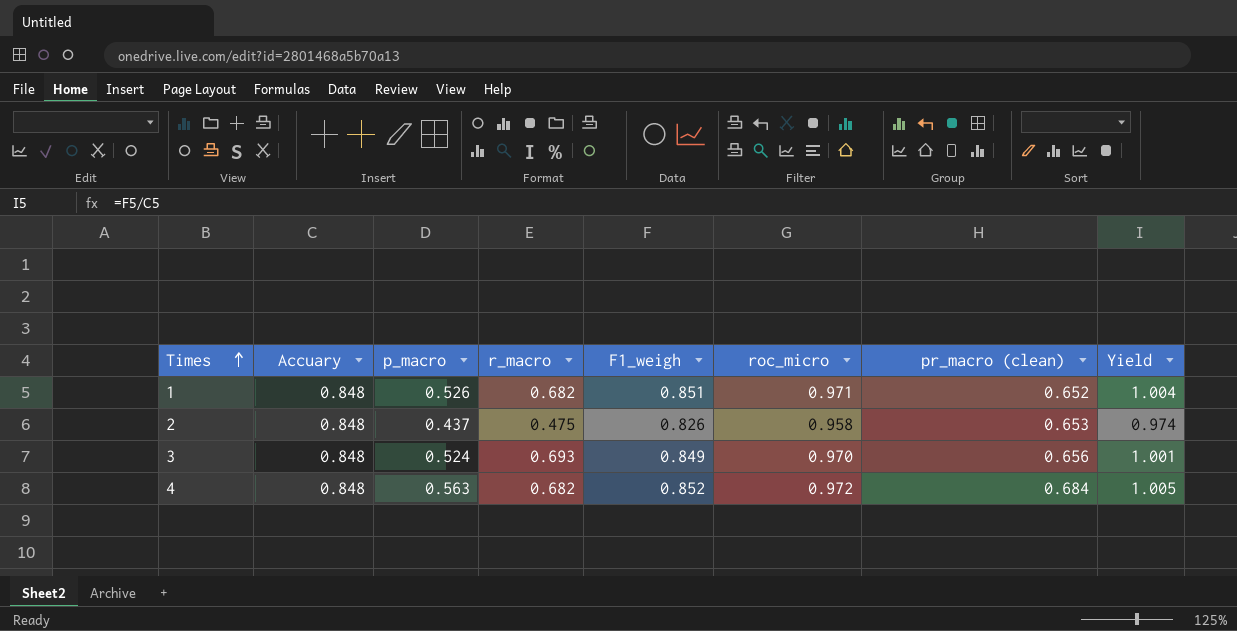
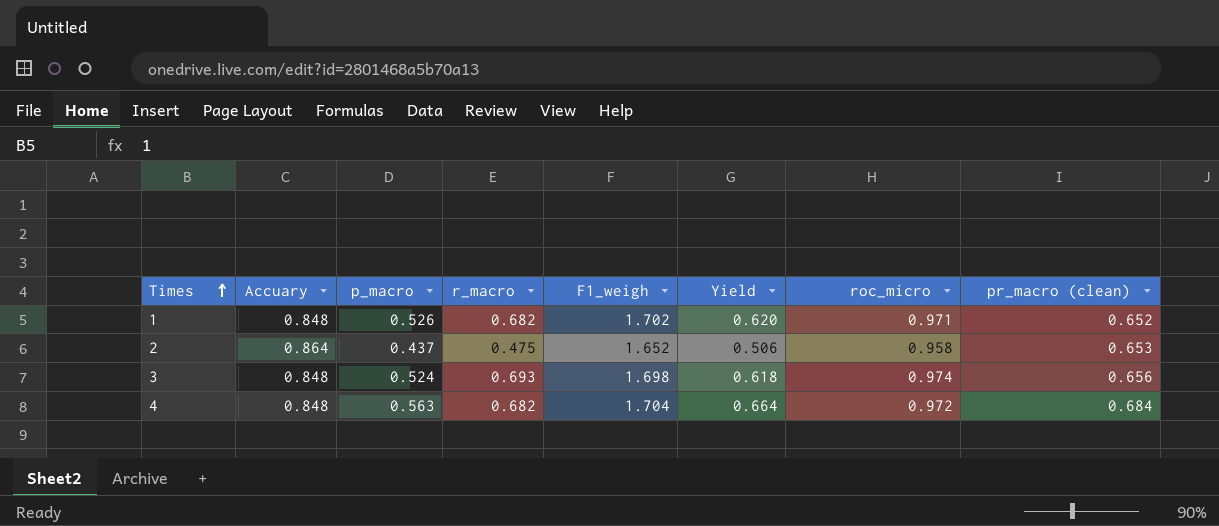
column Yield | formula: [F1_weigh] / [Accuary] -> [p_macro] / [Accuary]
column Yield | position: 8 -> 6
1 | F1_weigh: 0.851 -> 1.702
2 | Accuary: 0.848 -> 0.864
2 | F1_weigh: 0.826 -> 1.652
3 | F1_weigh: 0.849 -> 1.698
3 | roc_micro: 0.970 -> 0.974
4 | F1_weigh: 0.852 -> 1.704

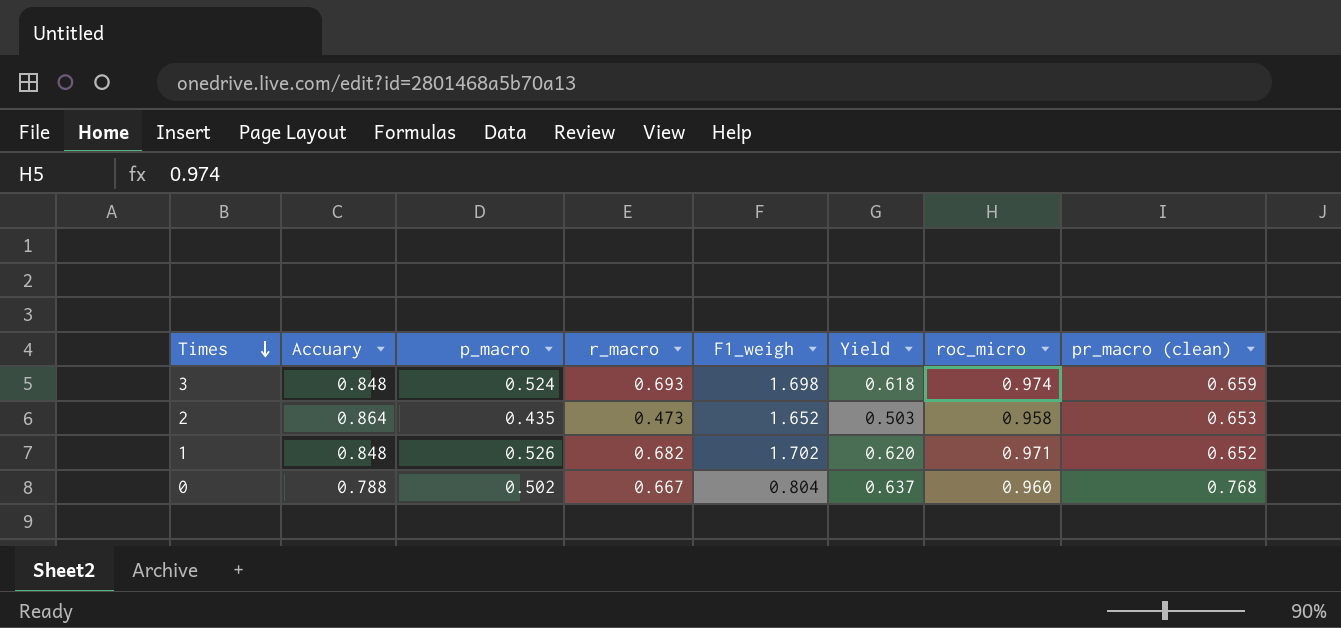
row order: Times ascending -> Times descending
row 4: 0.848 | 0.563 | 0.682 | 1.704 | 0.664 | 0.972 | 0.684 -> none
3 | pr_macro (clean): 0.656 -> 0.659
2 | p_macro: 0.437 -> 0.435
2 | r_macro: 0.475 -> 0.473
2 | Yield: 0.506 -> 0.503
row 0: none -> 0.788 | 0.502 | 0.667 | 0.804 | 0.637 | 0.960 | 0.768

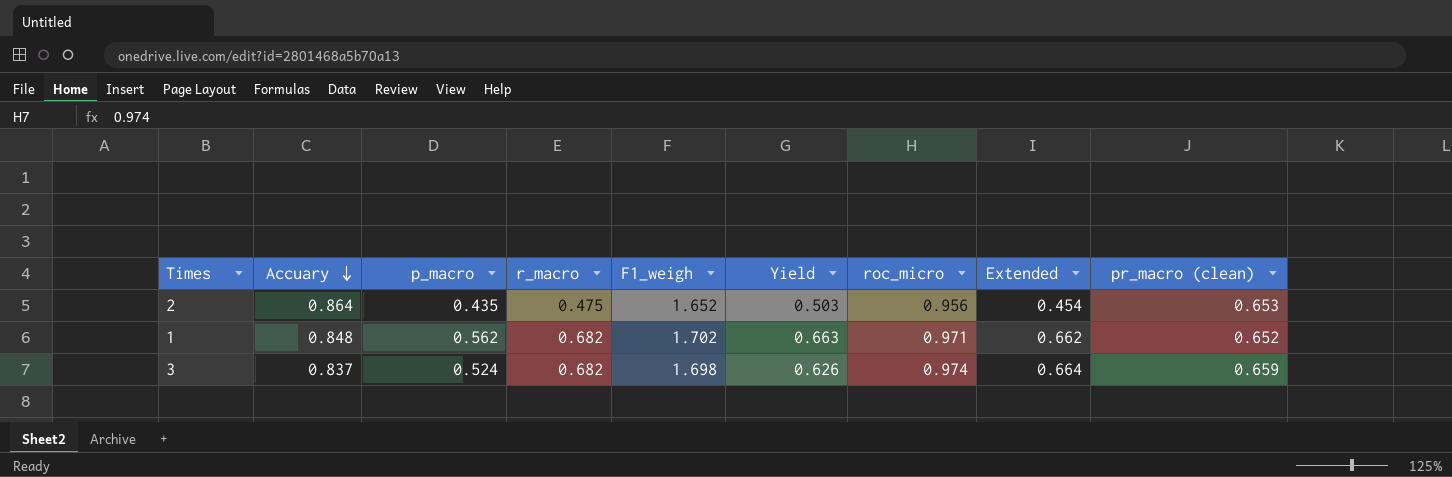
row order: Times descending -> Accuary descending
column Extended | formula: none -> [r_macro] * [roc_micro]
row 0: 0.788 | 0.502 | 0.667 | 0.804 | 0.637 | 0.960 | 0.768 -> none
2 | r_macro: 0.473 -> 0.475
2 | roc_micro: 0.958 -> 0.956
1 | p_macro: 0.526 -> 0.562
1 | Yield: 0.620 -> 0.663
3 | Accuary: 0.848 -> 0.837
3 | r_macro: 0.693 -> 0.682
3 | Yield: 0.618 -> 0.626

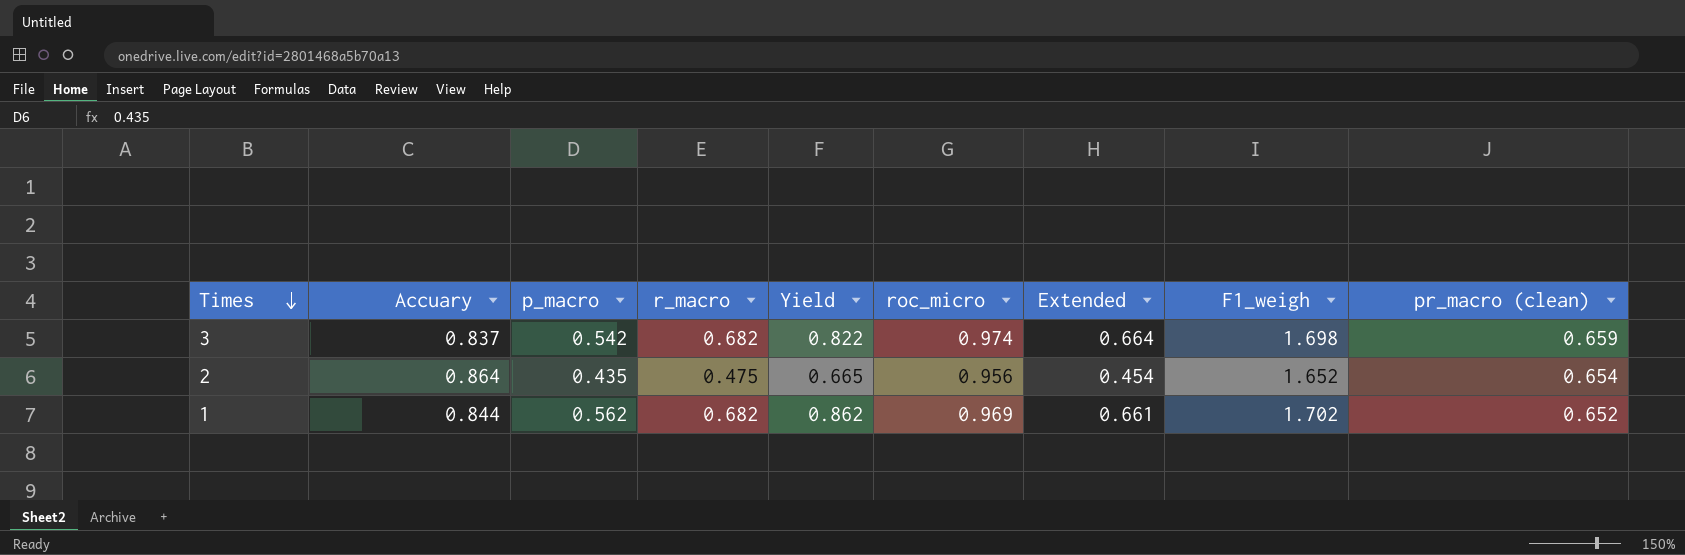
row order: Accuary descending -> Times descending
column Yield | formula: [p_macro] / [Accuary] -> [p_macro] / [pr_macro (clean)]
column F1_weigh | position: 5 -> 8
3 | p_macro: 0.524 -> 0.542
2 | pr_macro (clean): 0.653 -> 0.654
1 | Accuary: 0.848 -> 0.844
1 | roc_micro: 0.971 -> 0.969
1 | Extended: 0.662 -> 0.661

